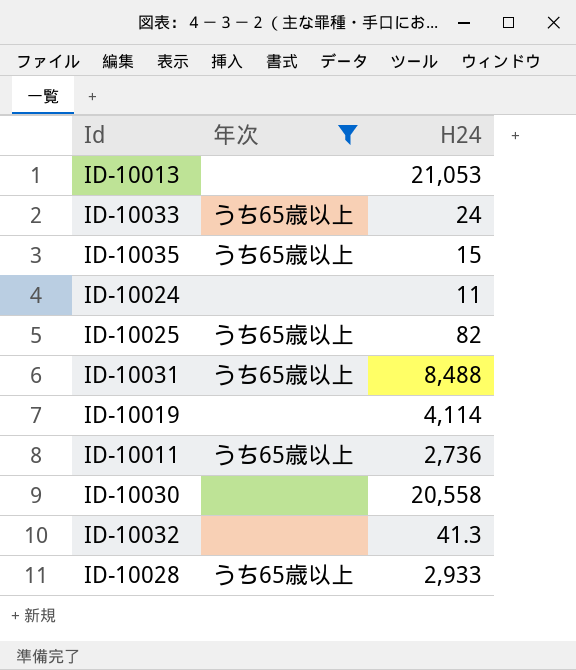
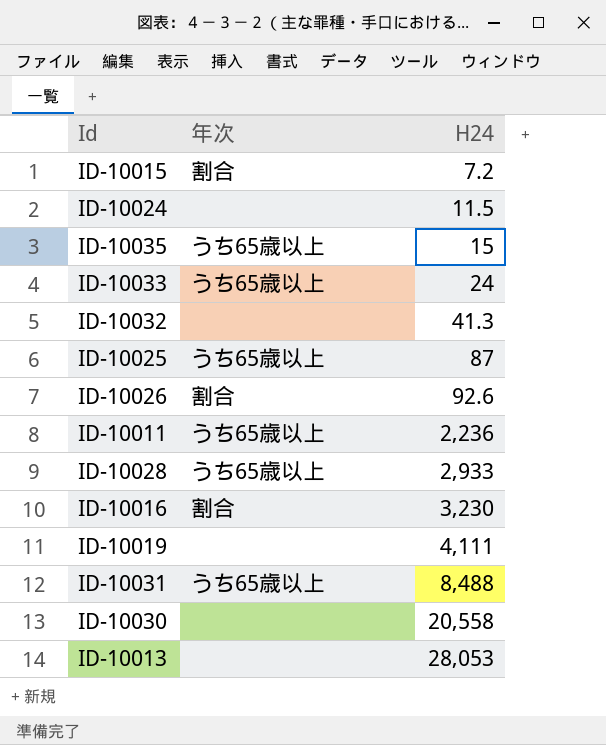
filter: 年次 != 割合 -> none
row order: none -> H24 ascending
ID-10024 | H24: 11 -> 11.5
ID-10025 | H24: 82 -> 87
ID-10011 | H24: 2,736 -> 2,236
ID-10019 | H24: 4,114 -> 4,111
ID-10013 | H24: 21,053 -> 28,053

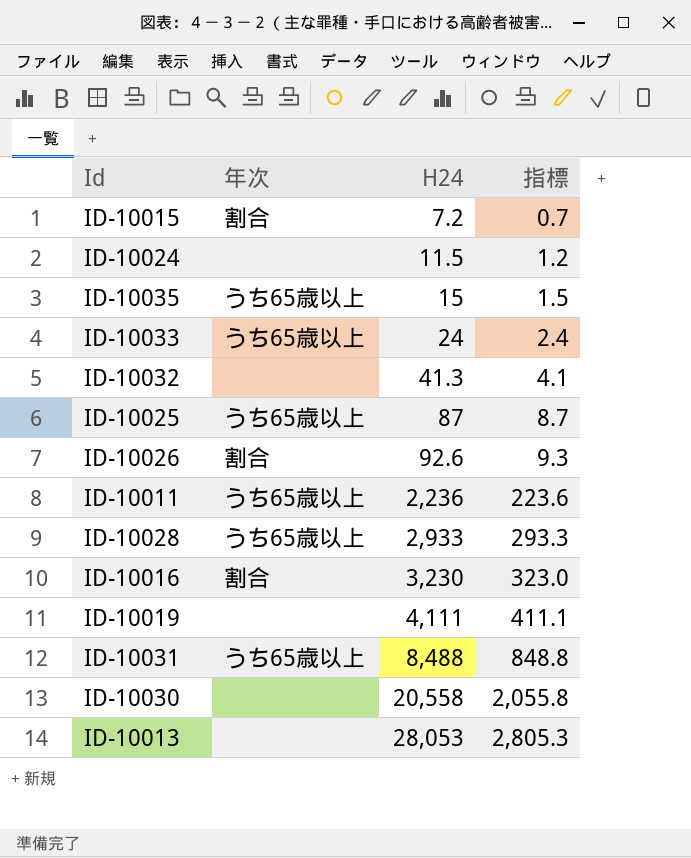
column 指標 | formula: none -> [H24] * 0.1

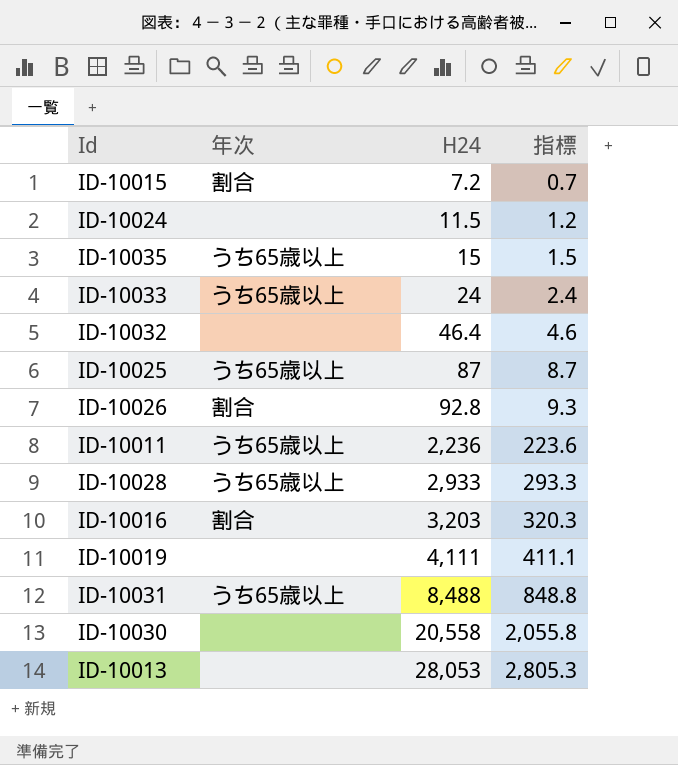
ID-10032 | H24: 41.3 -> 46.4
ID-10032 | 指標: 4.1 -> 4.6
ID-10026 | H24: 92.6 -> 92.8
ID-10016 | H24: 3,230 -> 3,203
ID-10016 | 指標: 323.0 -> 320.3

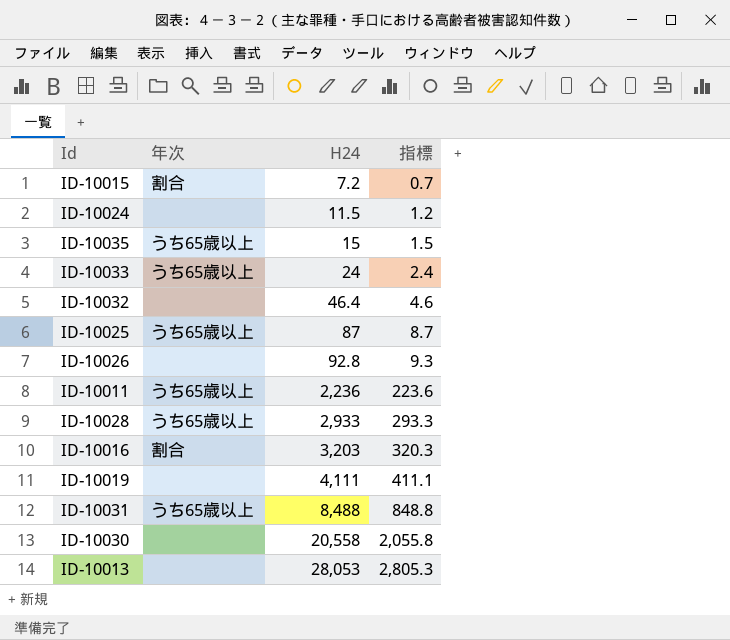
ID-10026 | 年次: 割合 -> none

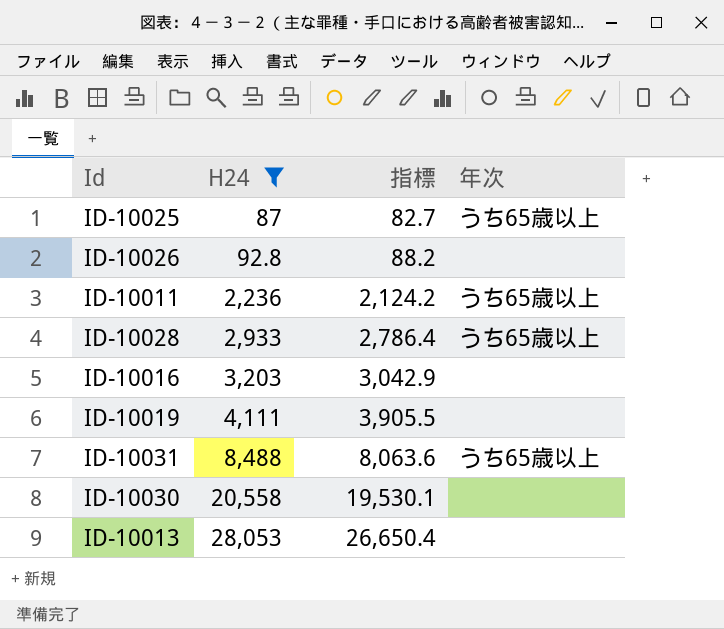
filter: none -> H24 >= 87
column 指標 | formula: [H24] * 0.1 -> [H24] * 0.95
column 年次 | position: 2 -> 4
ID-10016 | 年次: 割合 -> none

